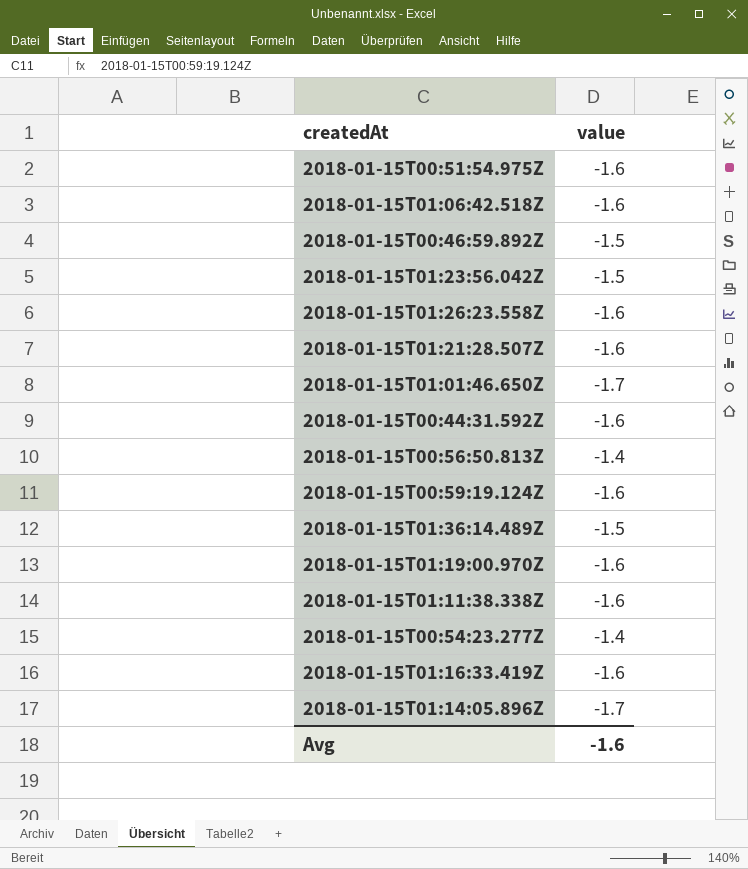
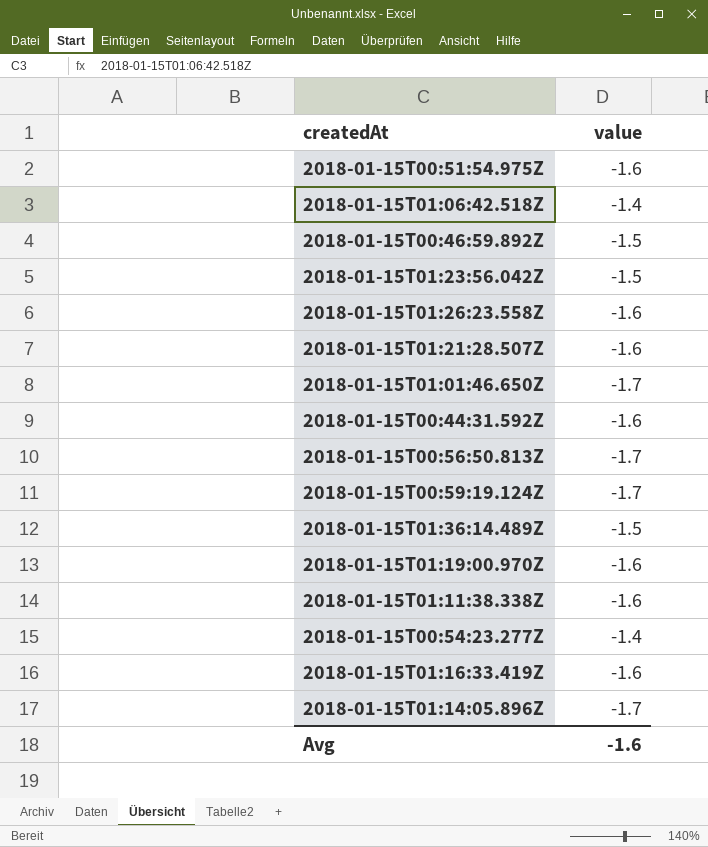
2018-01-15T01:06:42.518Z | value: -1.6 -> -1.4
2018-01-15T00:56:50.813Z | value: -1.4 -> -1.7
2018-01-15T00:59:19.124Z | value: -1.6 -> -1.7

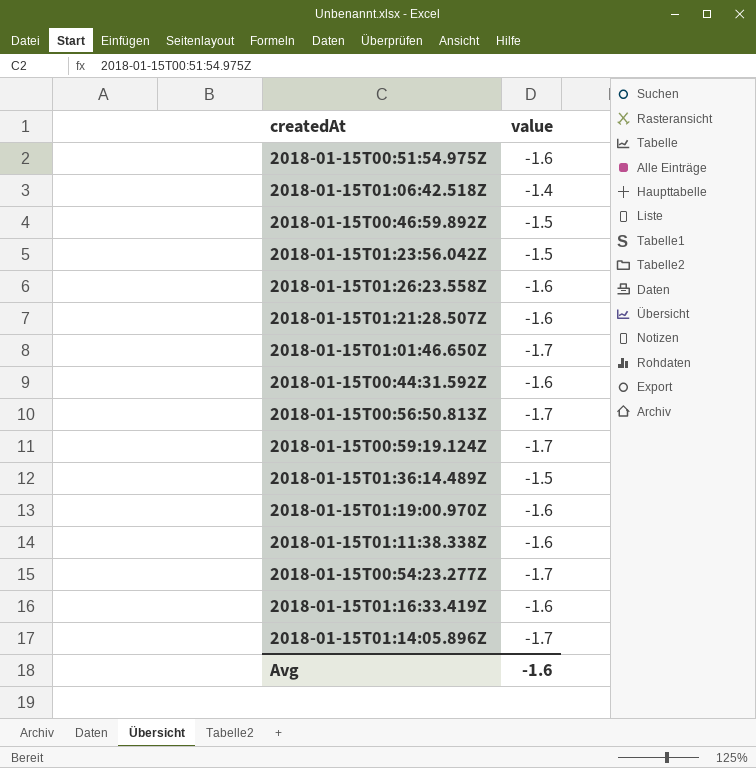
2018-01-15T00:54:23.277Z | value: -1.4 -> -1.7

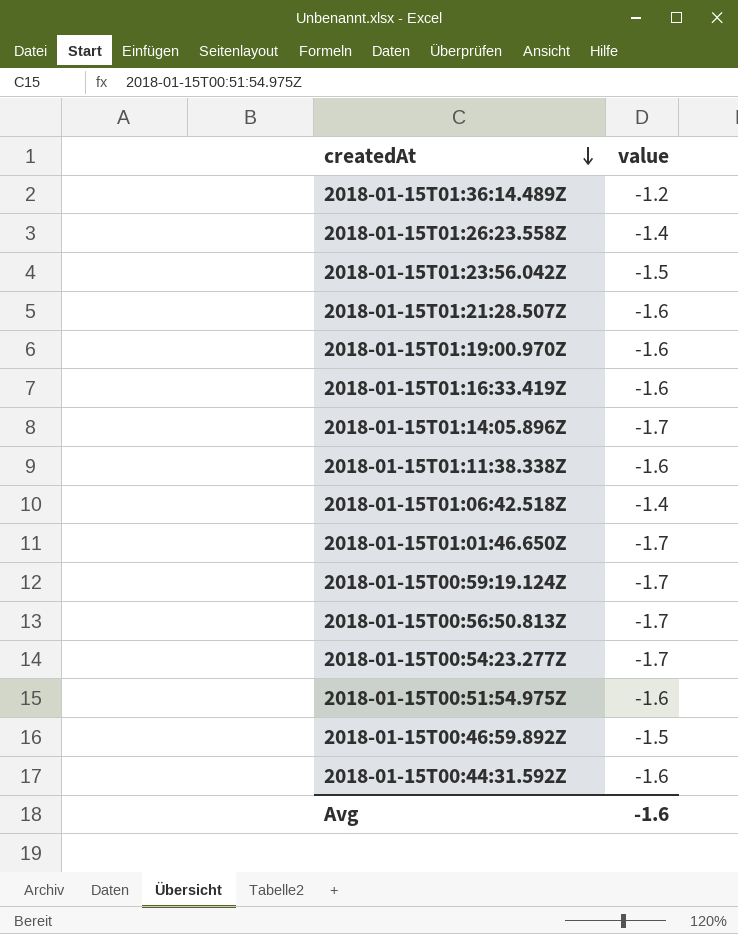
row order: none -> createdAt descending
2018-01-15T01:36:14.489Z | value: -1.5 -> -1.2
2018-01-15T01:26:23.558Z | value: -1.6 -> -1.4

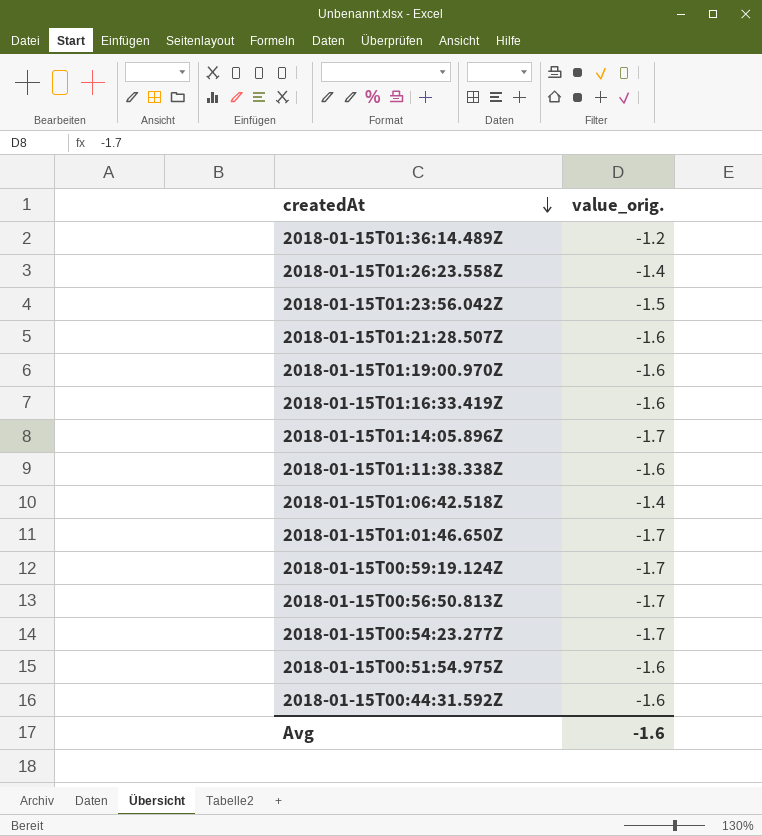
column name: value -> value_orig.
row 2018-01-15T00:46:59.892Z: -1.5 -> none

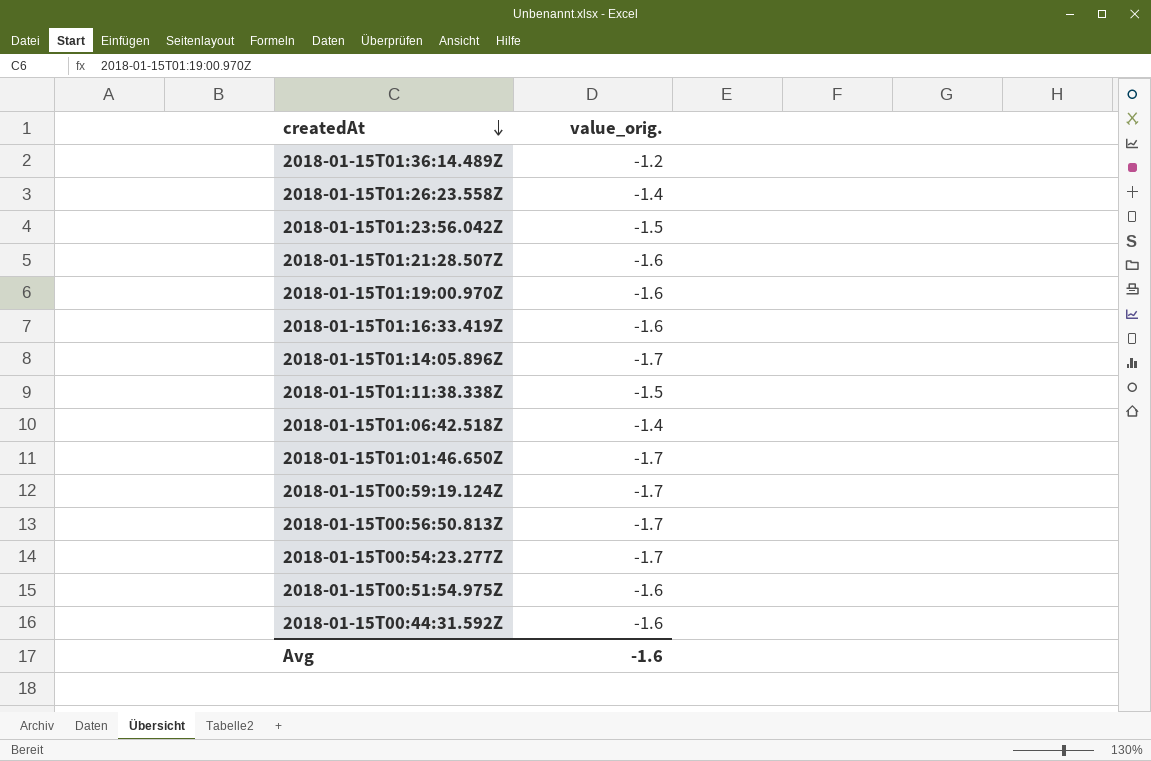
2018-01-15T01:11:38.338Z | value_orig.: -1.6 -> -1.5

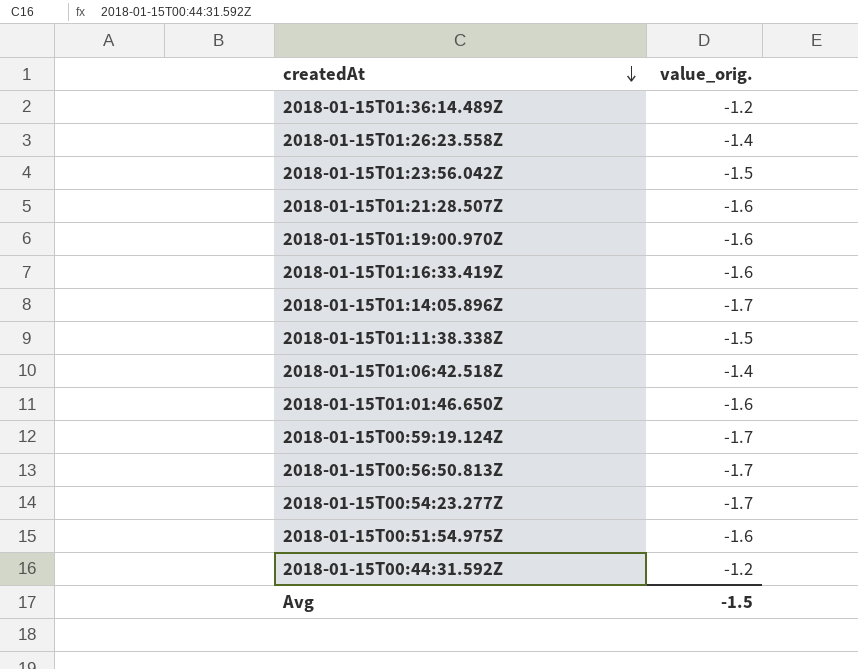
2018-01-15T01:01:46.650Z | value_orig.: -1.7 -> -1.6
2018-01-15T00:44:31.592Z | value_orig.: -1.6 -> -1.2
Avg | value_orig.: -1.6 -> -1.5

